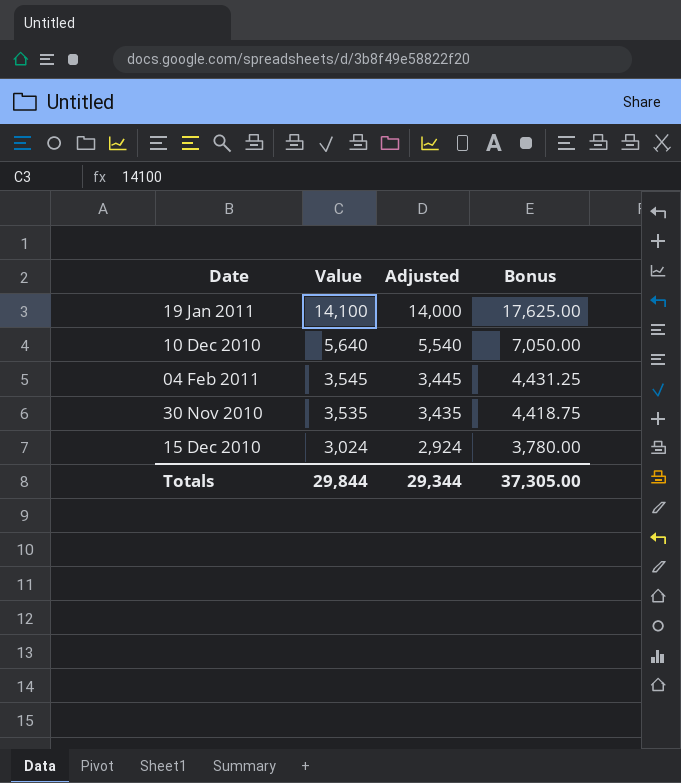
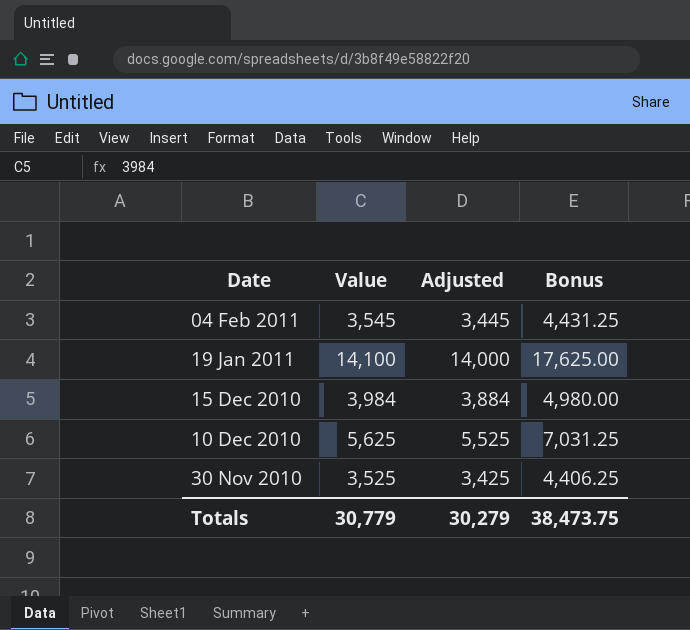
row order: Value descending -> Date descending
15 Dec 2010 | Value: 3,024 -> 3,984
15 Dec 2010 | Adjusted: 2,924 -> 3,884
15 Dec 2010 | Bonus: 3,780.00 -> 4,980.00
10 Dec 2010 | Value: 5,640 -> 5,625
10 Dec 2010 | Adjusted: 5,540 -> 5,525
10 Dec 2010 | Bonus: 7,050.00 -> 7,031.25
30 Nov 2010 | Value: 3,535 -> 3,525
30 Nov 2010 | Adjusted: 3,435 -> 3,425
30 Nov 2010 | Bonus: 4,418.75 -> 4,406.25
Totals | Value: 29,844 -> 30,779
Totals | Adjusted: 29,344 -> 30,279
Totals | Bonus: 37,305.00 -> 38,473.75

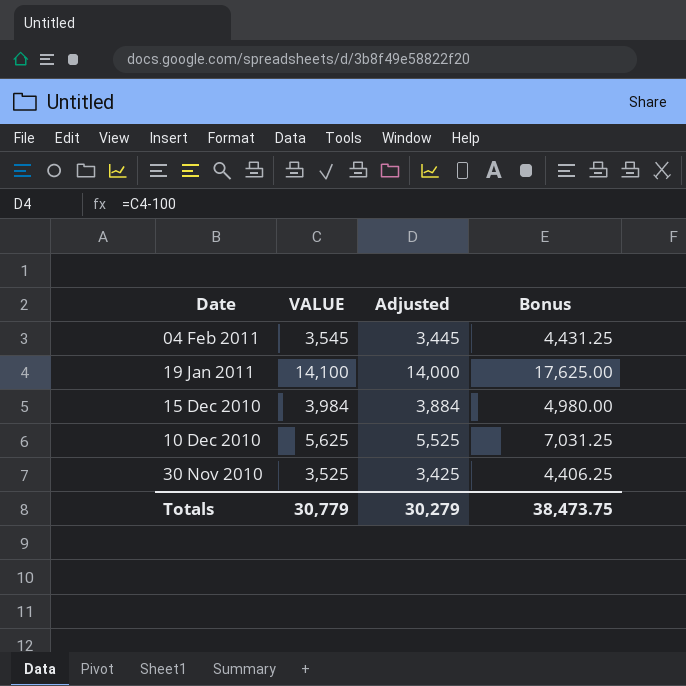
column name: Value -> VALUE

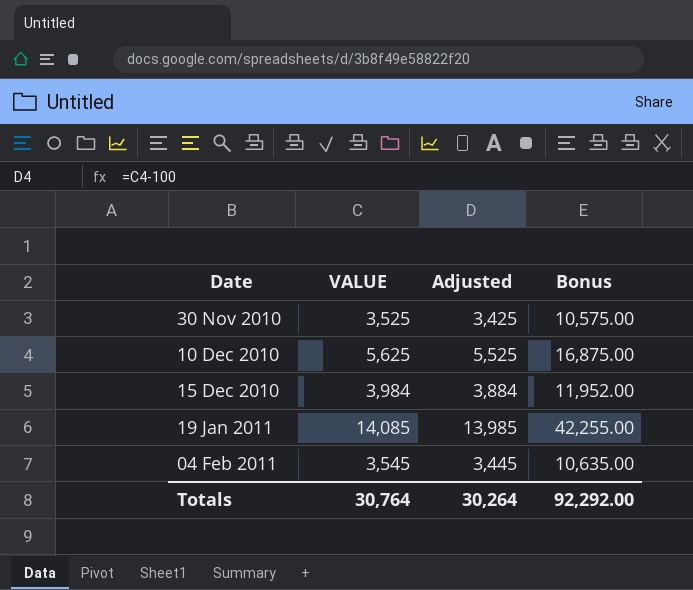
row order: Date descending -> Date ascending
column Bonus | formula: [VALUE] * 1.25 -> [VALUE] * 3
19 Jan 2011 | VALUE: 14,100 -> 14,085
19 Jan 2011 | Adjusted: 14,000 -> 13,985
Totals | VALUE: 30,779 -> 30,764
Totals | Adjusted: 30,279 -> 30,264
Totals | Bonus: 38,473.75 -> 92,292.00

